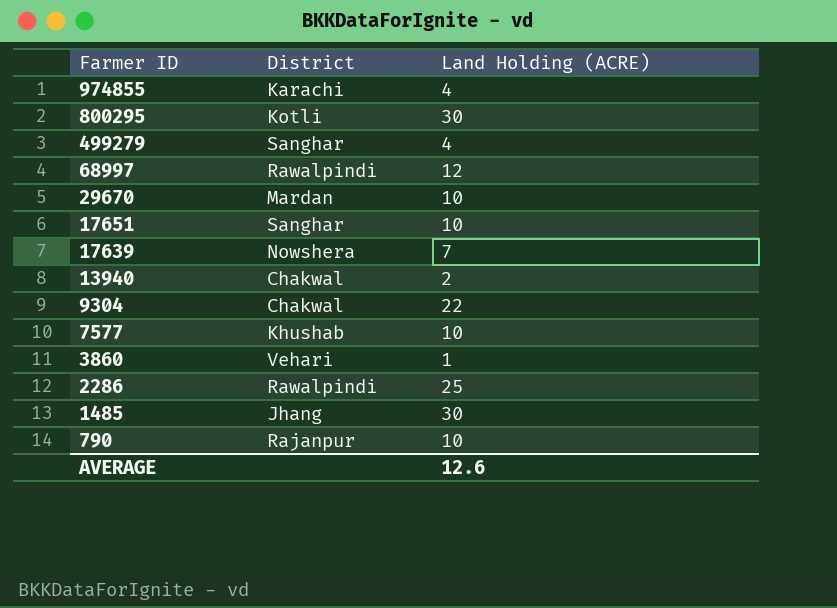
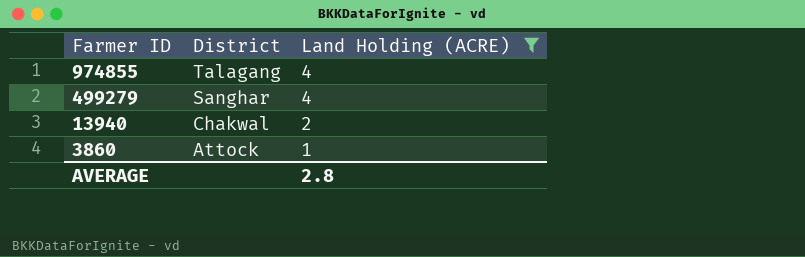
filter: none -> Land Holding (ACRE) <= 4
974855 | District: Karachi -> Talagang
3860 | District: Vehari -> Attock
AVERAGE | Land Holding (ACRE): 12.6 -> 2.8

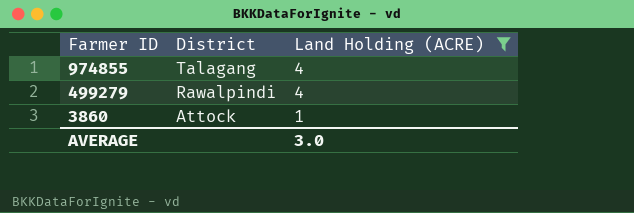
row 13940: Chakwal | 2 -> none
499279 | District: Sanghar -> Rawalpindi
AVERAGE | Land Holding (ACRE): 2.8 -> 3.0

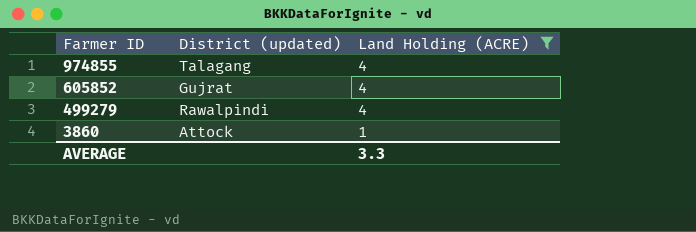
column name: District -> District (updated)
row 605852: none -> Gujrat | 4
AVERAGE | Land Holding (ACRE): 3.0 -> 3.3

